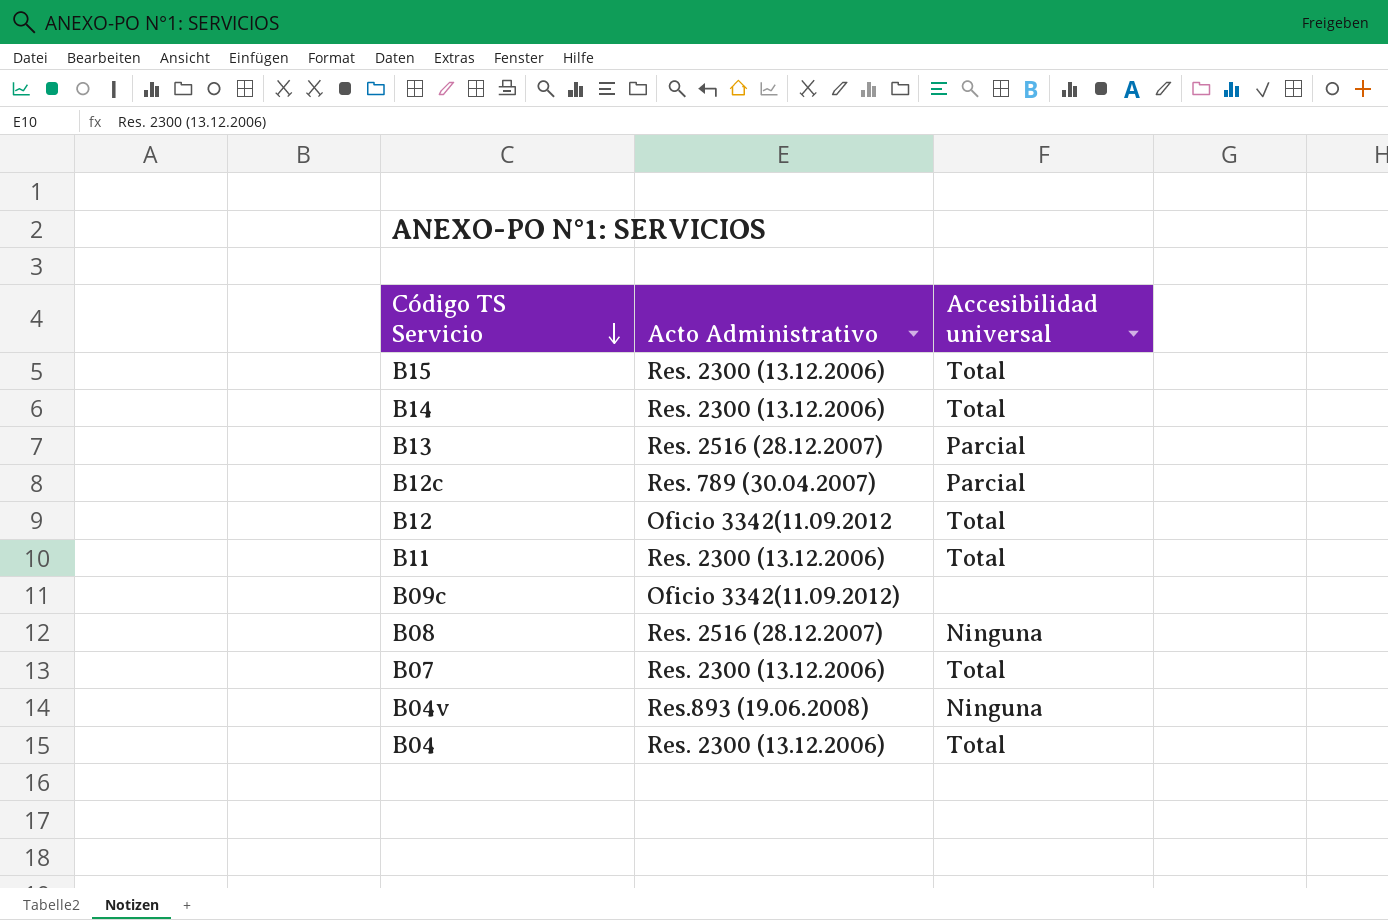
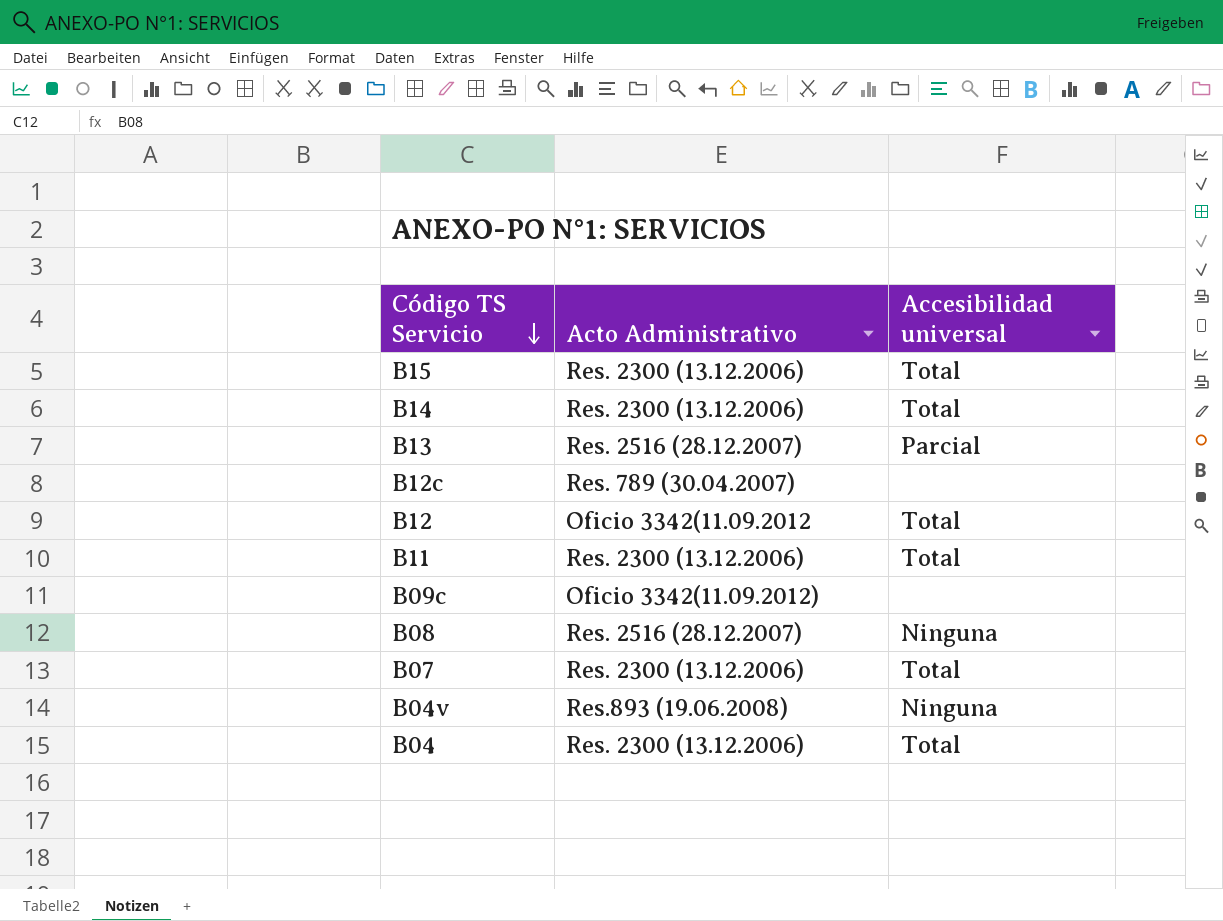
B12c | Accesibilidad universal: Parcial -> none

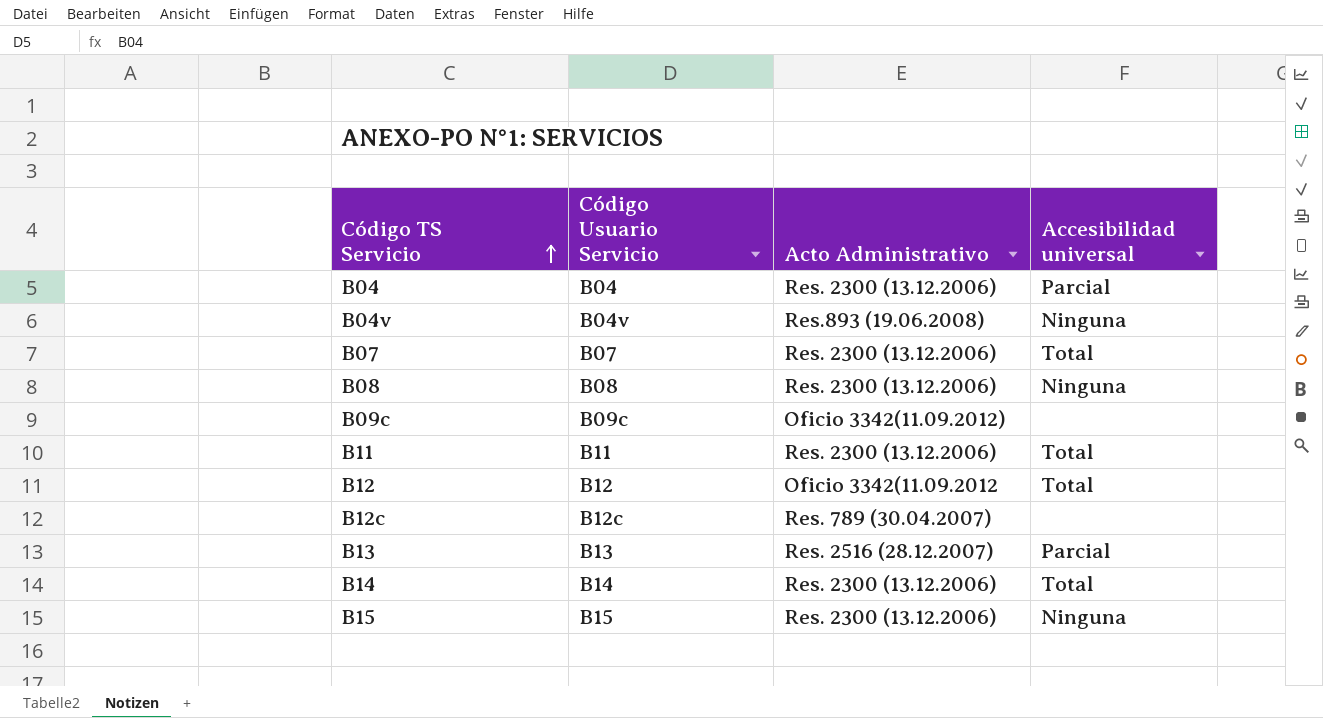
row order: Código TS Servicio descending -> Código TS Servicio ascending
column Código Usuario Servicio | position: none -> 2
B04 | Accesibilidad universal: Total -> Parcial
B08 | Acto Administrativo: Res. 2516 (28.12.2007) -> Res. 2300 (13.12.2006)
B15 | Accesibilidad universal: Total -> Ninguna

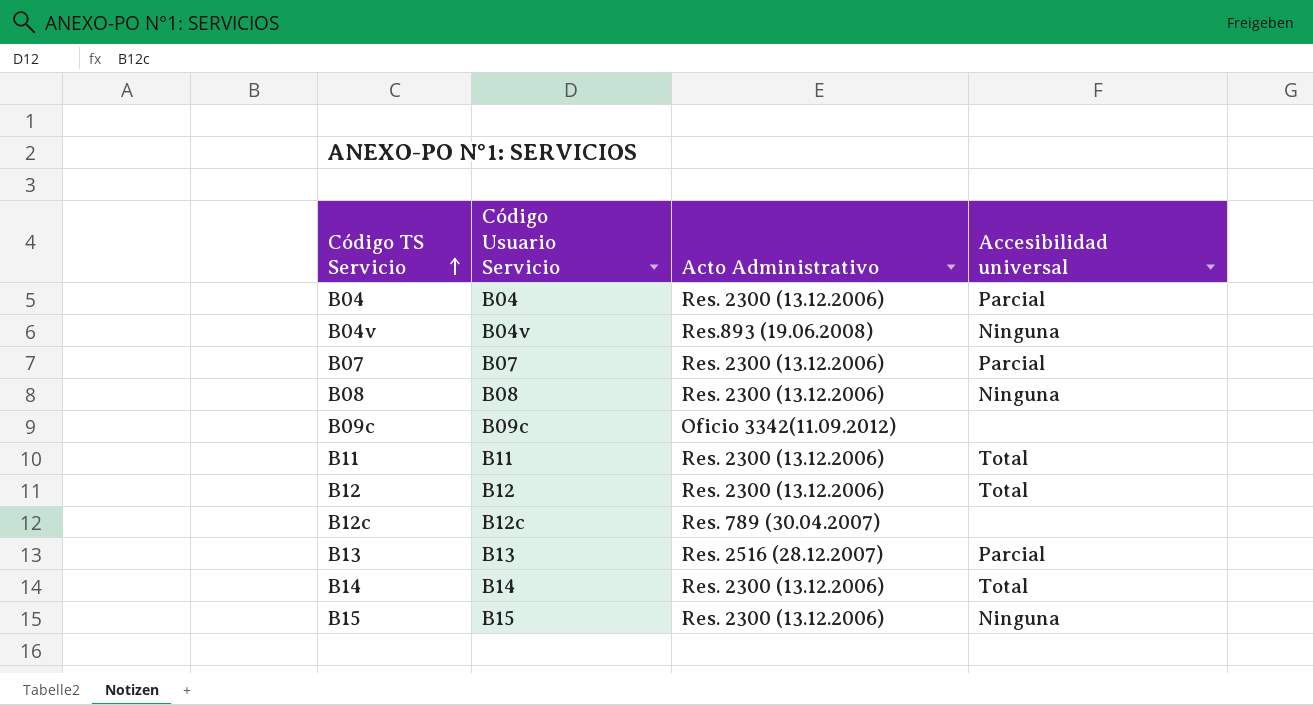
B07 | Accesibilidad universal: Total -> Parcial
B12 | Acto Administrativo: Oficio 3342(11.09.2012 -> Res. 2300 (13.12.2006)

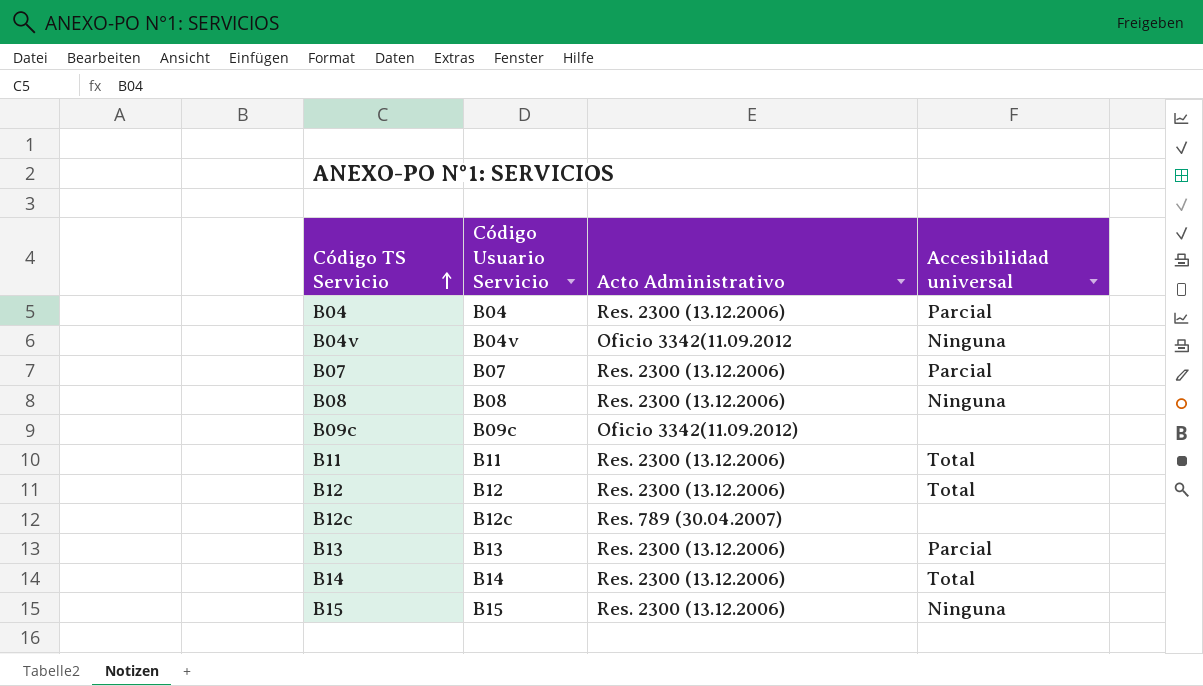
B04v | Acto Administrativo: Res.893 (19.06.2008) -> Oficio 3342(11.09.2012
B13 | Acto Administrativo: Res. 2516 (28.12.2007) -> Res. 2300 (13.12.2006)

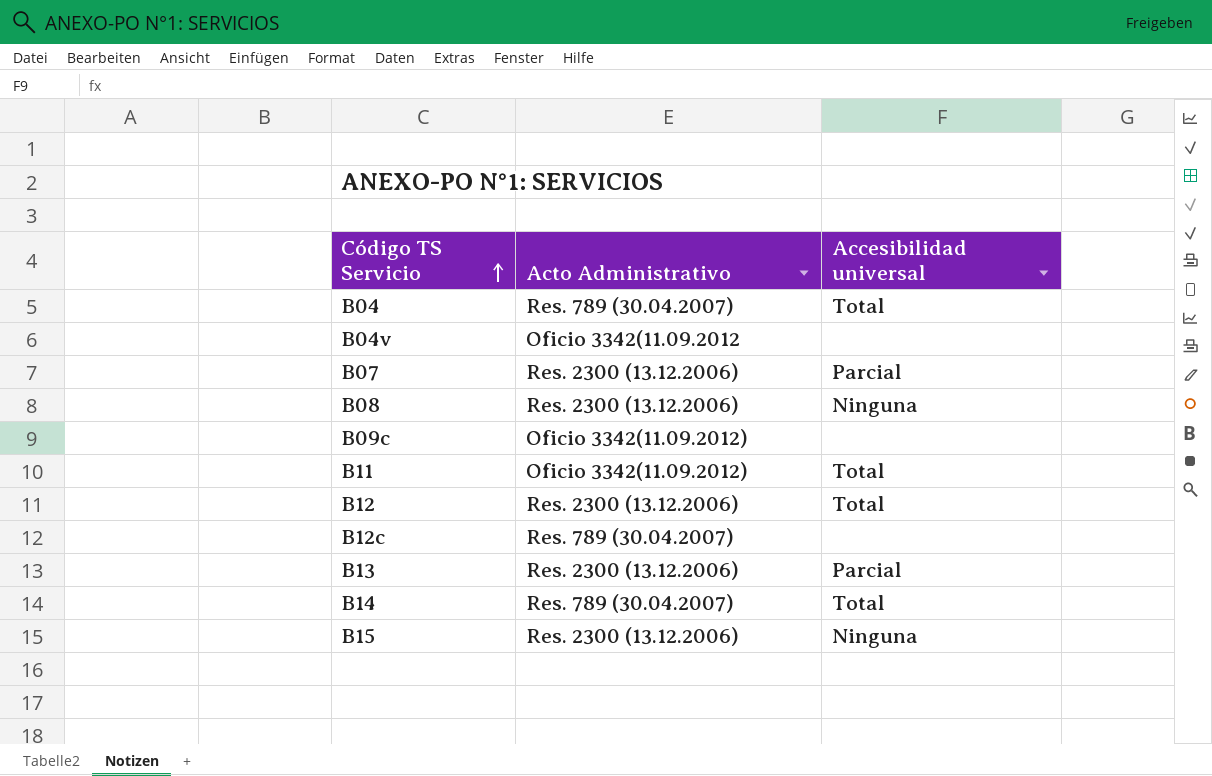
column Código Usuario Servicio | position: 2 -> none
B04 | Acto Administrativo: Res. 2300 (13.12.2006) -> Res. 789 (30.04.2007)
B04 | Accesibilidad universal: Parcial -> Total
B04v | Accesibilidad universal: Ninguna -> none
B11 | Acto Administrativo: Res. 2300 (13.12.2006) -> Oficio 3342(11.09.2012)
B14 | Acto Administrativo: Res. 2300 (13.12.2006) -> Res. 789 (30.04.2007)

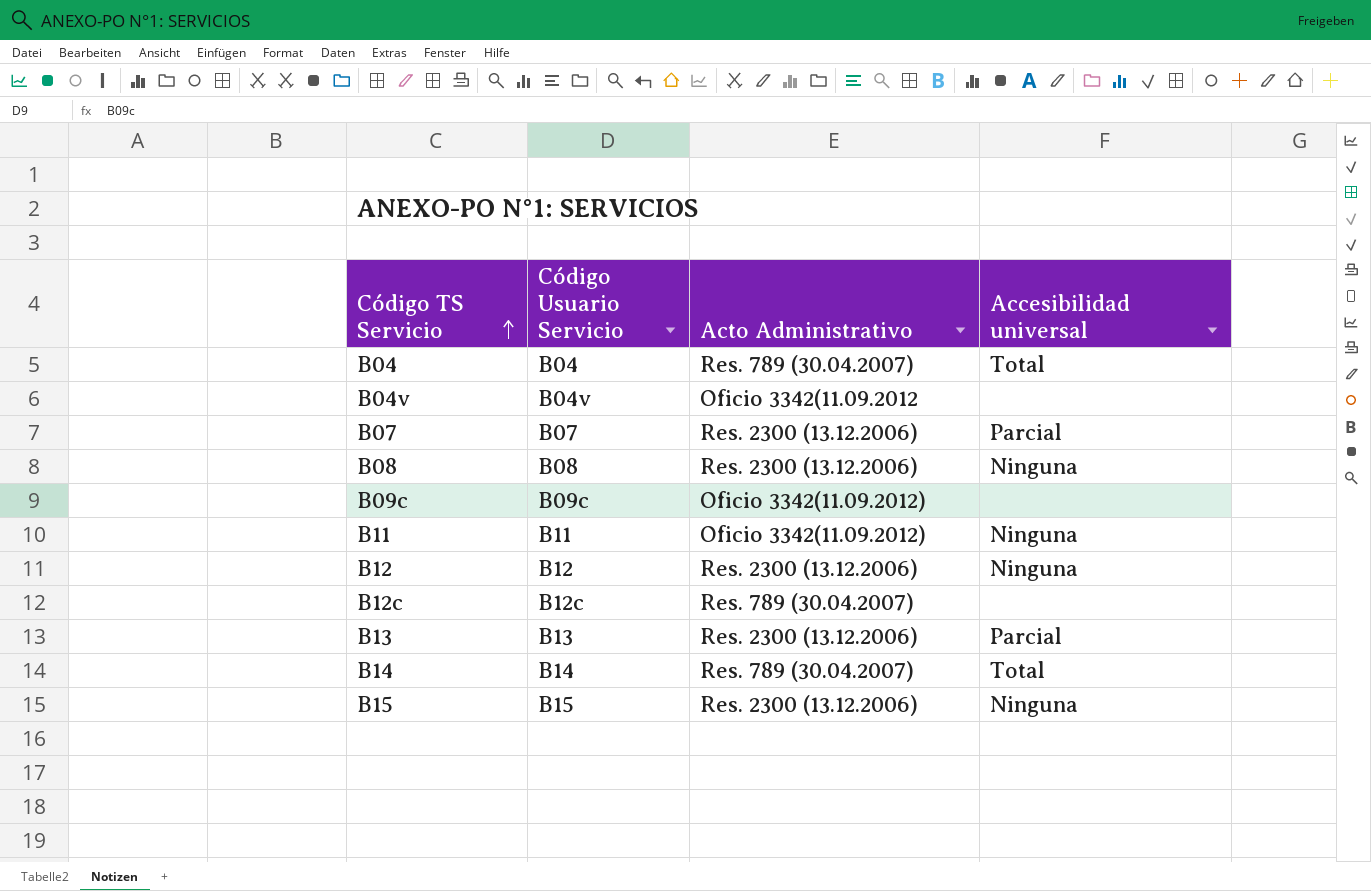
column Código Usuario Servicio | position: none -> 2
B11 | Accesibilidad universal: Total -> Ninguna
B12 | Accesibilidad universal: Total -> Ninguna

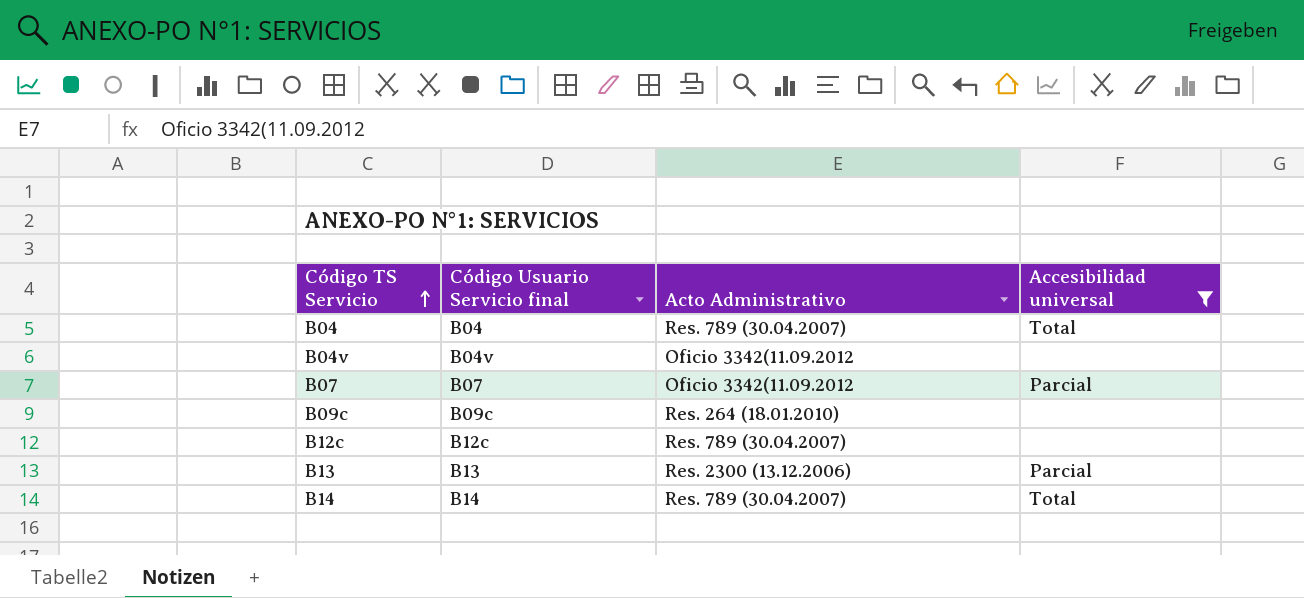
filter: none -> Accesibilidad universal != Ninguna
column name: Código Usuario Servicio -> Código Usuario Servicio final
B07 | Acto Administrativo: Res. 2300 (13.12.2006) -> Oficio 3342(11.09.2012
B09c | Acto Administrativo: Oficio 3342(11.09.2012) -> Res. 264 (18.01.2010)

